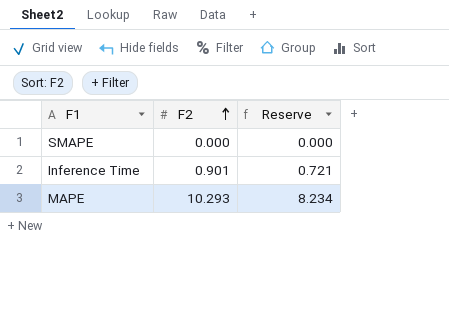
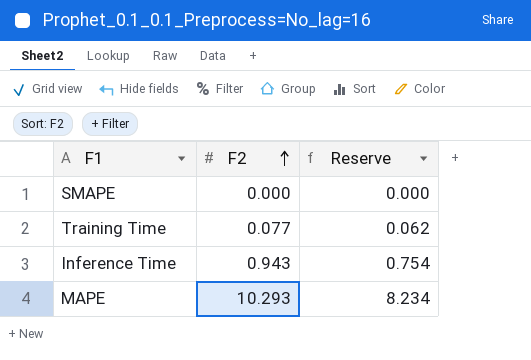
row Training Time: none -> 0.077 | 0.062
Inference Time | F2: 0.901 -> 0.943
Inference Time | Reserve: 0.721 -> 0.754

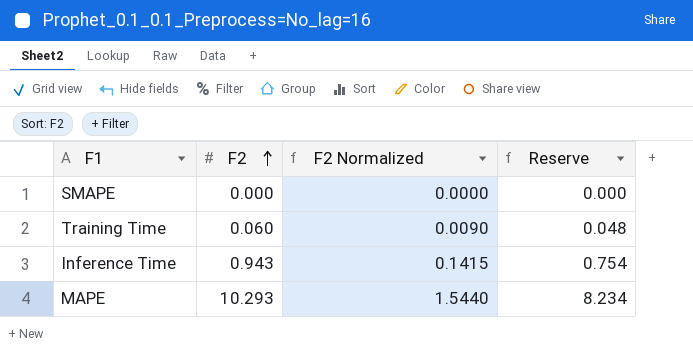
column F2 Normalized | formula: none -> [F2] * 0.15
Training Time | F2: 0.077 -> 0.060
Training Time | Reserve: 0.062 -> 0.048

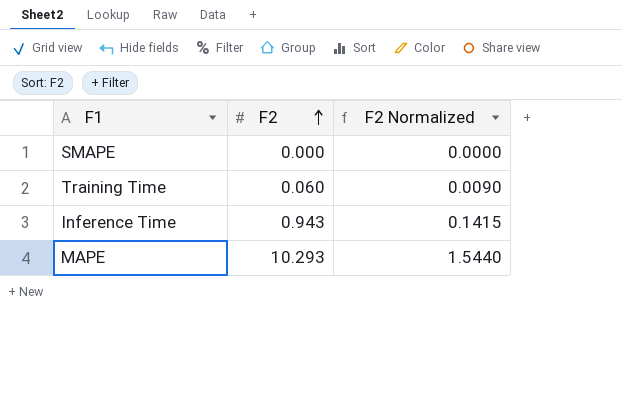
column Reserve | formula: [F2] * 0.8 -> none

